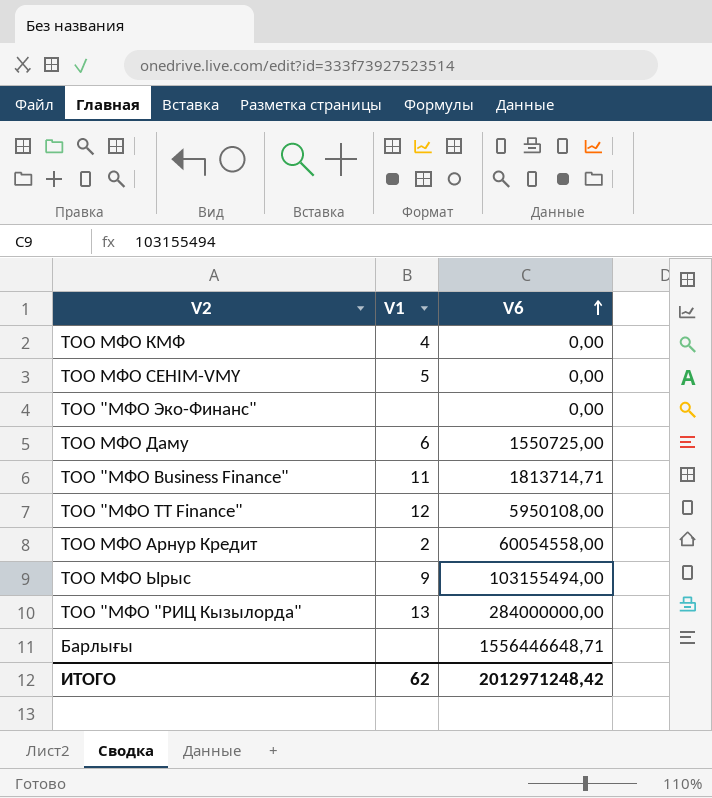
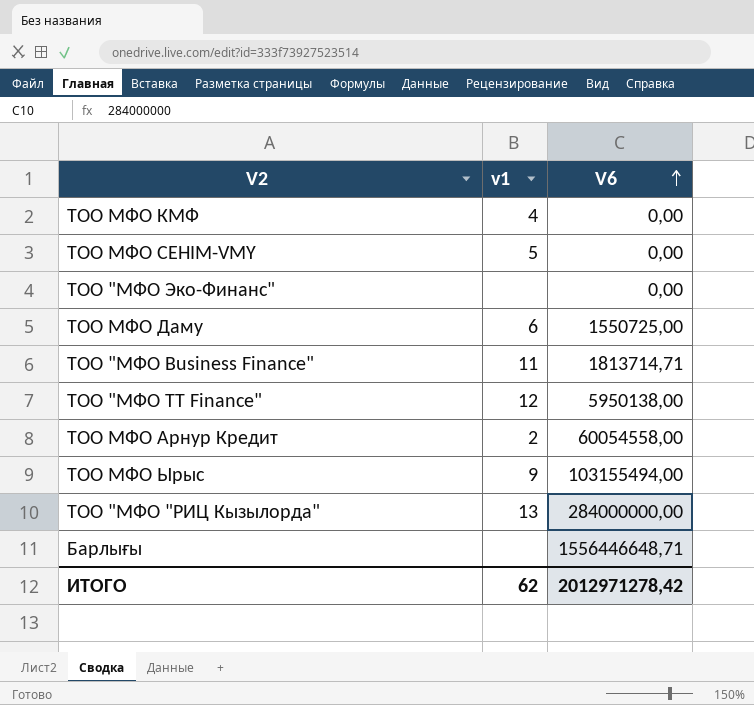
column name: V1 -> v1
ТОО "МФО TT Finance" | V6: 5950108,00 -> 5950138,00
ИТОГО | V6: 2012971248,42 -> 2012971278,42

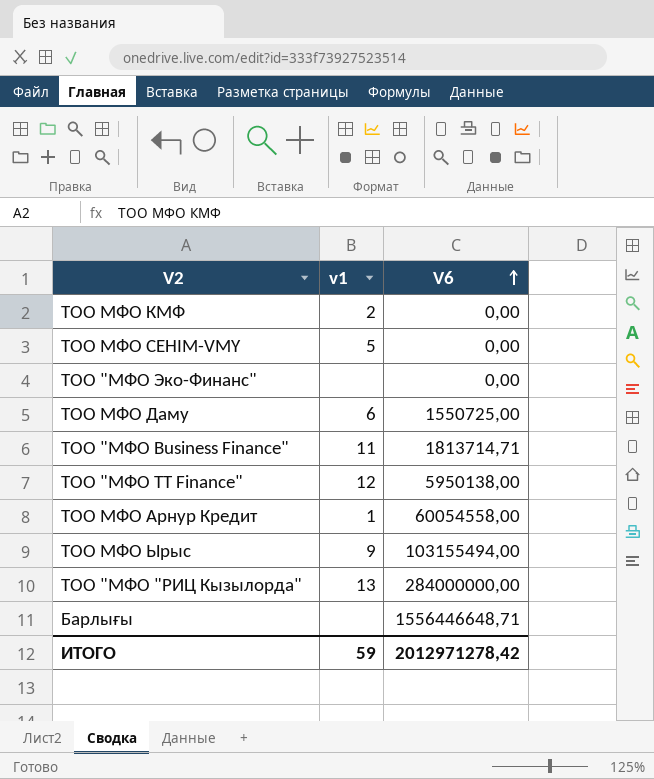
ТОО МФО КМФ | v1: 4 -> 2
ТОО МФО Арнур Кредит | v1: 2 -> 1
ИТОГО | v1: 62 -> 59

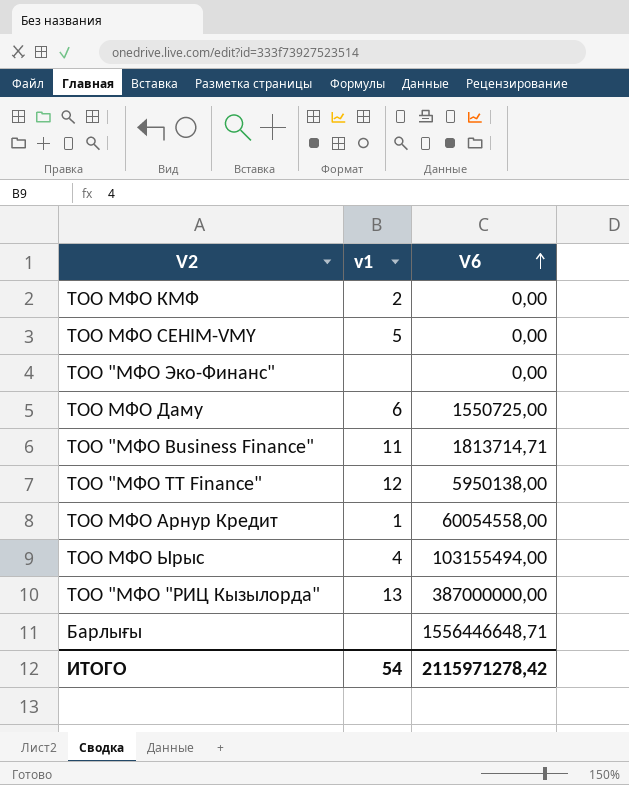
ТОО МФО Ырыс | v1: 9 -> 4
ТОО "МФО "РИЦ Кызылорда" | V6: 284000000,00 -> 387000000,00
ИТОГО | v1: 59 -> 54
ИТОГО | V6: 2012971278,42 -> 2115971278,42

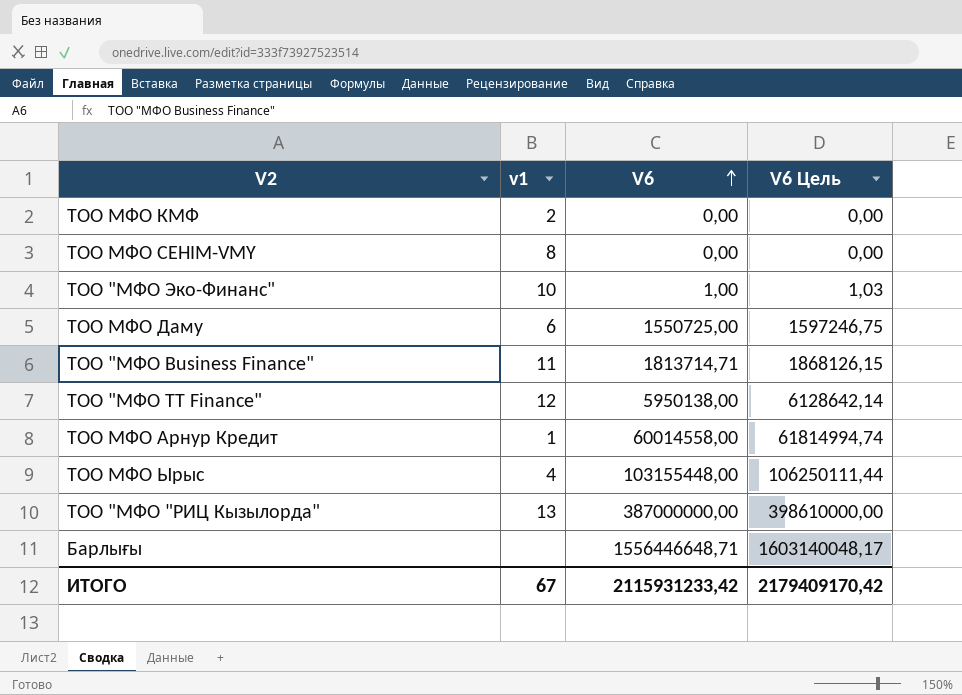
column V6 Цель | formula: none -> [V6] * 1,03
ТОО МФО СЕНIМ-VMY | v1: 5 -> 8
ТОО "МФО Эко-Финанс" | v1: none -> 10
ТОО "МФО Эко-Финанс" | V6: 0,00 -> 1,00
ТОО МФО Арнур Кредит | V6: 60054558,00 -> 60014558,00
ТОО МФО Ырыс | V6: 103155494,00 -> 103155448,00
ИТОГО | v1: 54 -> 67
ИТОГО | V6: 2115971278,42 -> 2115931233,42

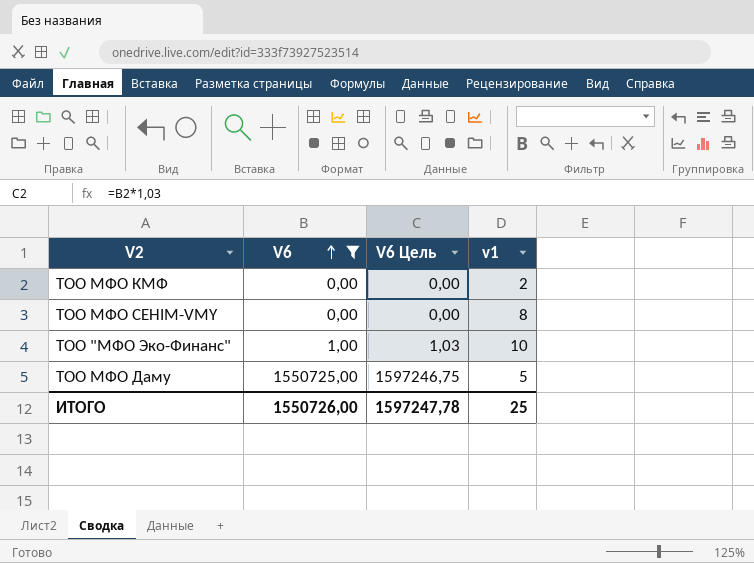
filter: none -> V6 <= 1550725,00
column v1 | position: 2 -> 4
ТОО МФО Даму | v1: 6 -> 5
ИТОГО | V6: 2115931233,42 -> 1550726,00
ИТОГО | V6 Цель: 2179409170,42 -> 1597247,78
ИТОГО | v1: 67 -> 25

